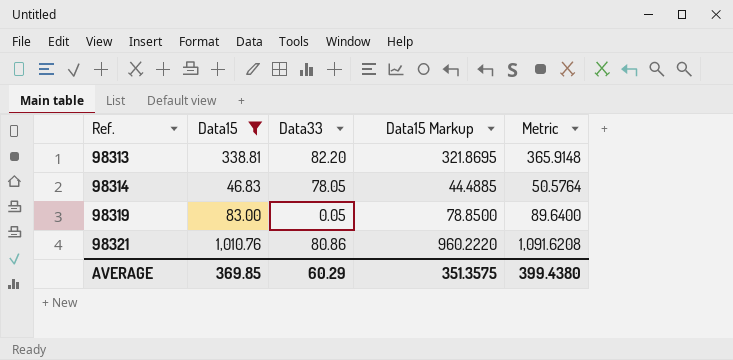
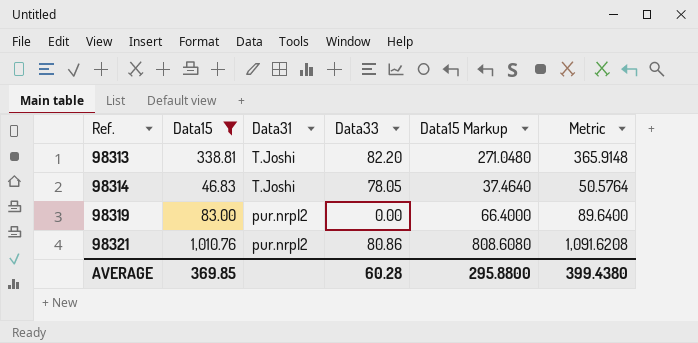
column Data31 | position: none -> 3
column Data15 Markup | formula: [Data15] * 0.95 -> [Data15] * 0.8
98319 | Data33: 0.05 -> 0.00
AVERAGE | Data33: 60.29 -> 60.28
AVERAGE | Data15 Markup: 351.3575 -> 295.8800

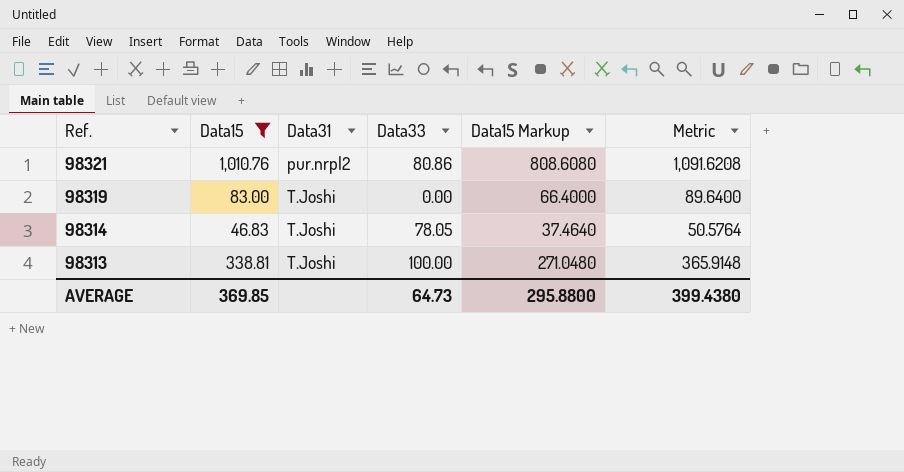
row order: Ref. ascending -> Ref. descending
98319 | Data31: pur.nrpl2 -> T.Joshi
98313 | Data33: 82.20 -> 100.00
AVERAGE | Data33: 60.28 -> 64.73

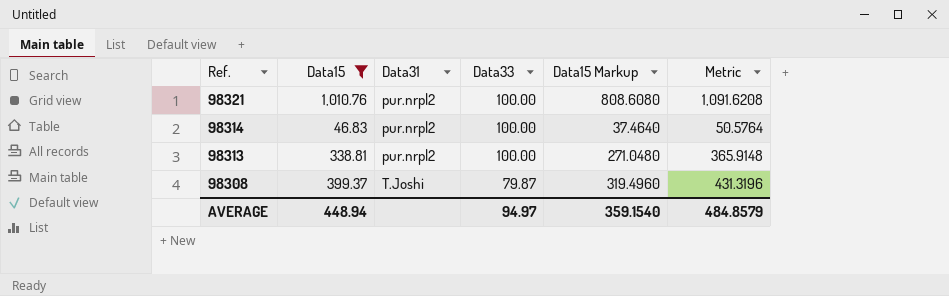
row 98319: 83.00 | T.Joshi | 0.00 | 66.4000 | 89.6400 -> none
98321 | Data33: 80.86 -> 100.00
98314 | Data31: T.Joshi -> pur.nrpl2
98314 | Data33: 78.05 -> 100.00
98313 | Data31: T.Joshi -> pur.nrpl2
row 98308: none -> 399.37 | T.Joshi | 79.87 | 319.4960 | 431.3196
AVERAGE | Data15: 369.85 -> 448.94
AVERAGE | Data33: 64.73 -> 94.97
AVERAGE | Data15 Markup: 295.8800 -> 359.1540
AVERAGE | Metric: 399.4380 -> 484.8579

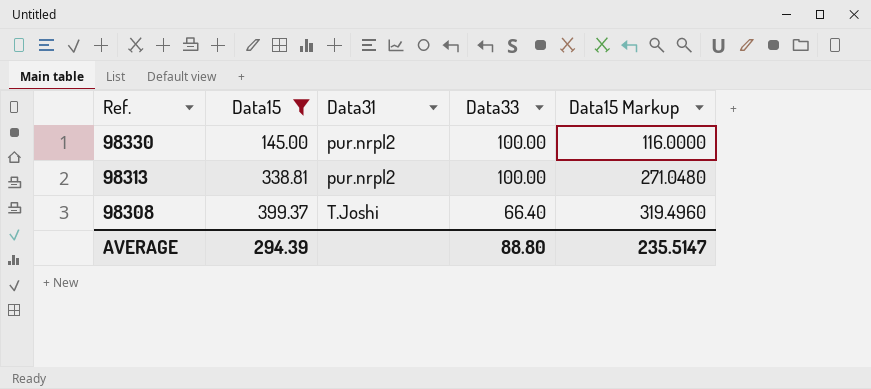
column Metric | formula: [Data15] * 1.08 -> none
row 98321: 1,010.76 | pur.nrpl2 | 100.00 | 808.6080 | 1,091.6208 -> none
row 98314: 46.83 | pur.nrpl2 | 100.00 | 37.4640 | 50.5764 -> none
row 98330: none -> 145.00 | pur.nrpl2 | 100.00 | 116.0000
98308 | Data33: 79.87 -> 66.40
AVERAGE | Data15: 448.94 -> 294.39
AVERAGE | Data33: 94.97 -> 88.80
AVERAGE | Data15 Markup: 359.1540 -> 235.5147

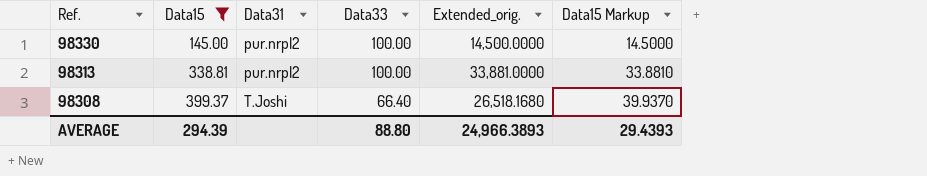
column Extended_orig. | formula: none -> [Data15] * [Data33]
column Data15 Markup | formula: [Data15] * 0.8 -> [Data15] * 0.1
AVERAGE | Data15 Markup: 235.5147 -> 29.4393

